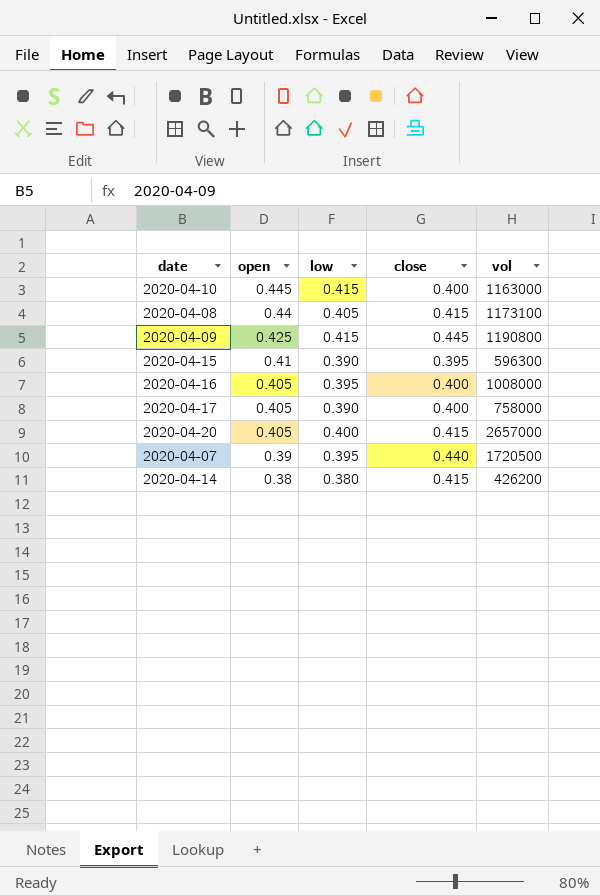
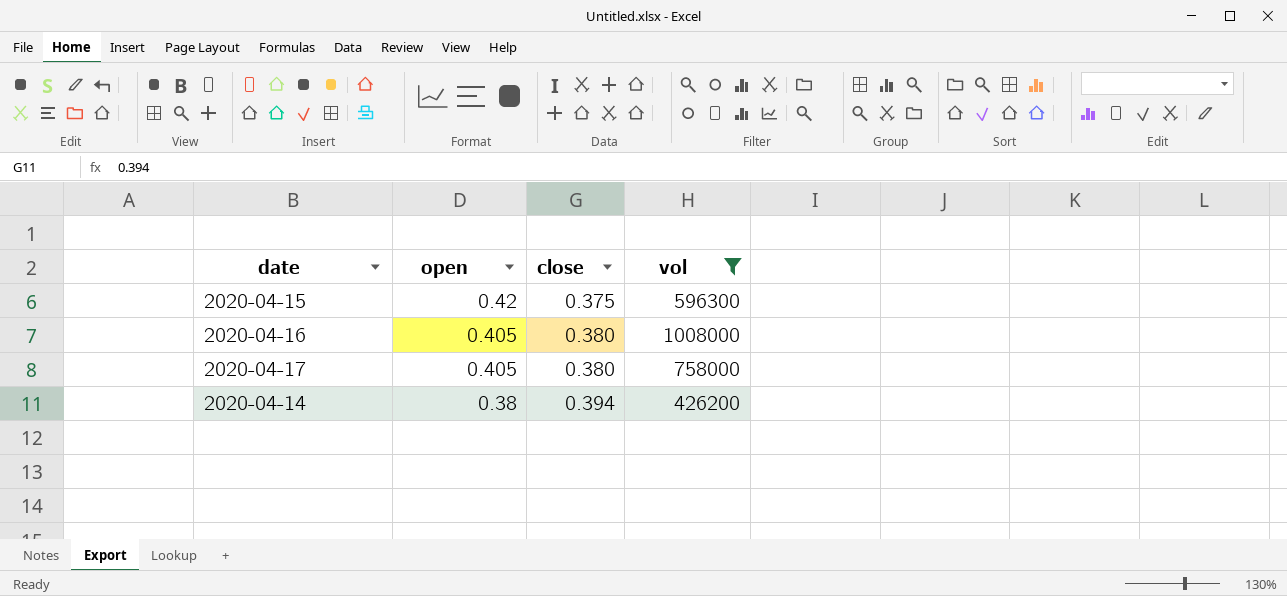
filter: none -> vol <= 1008000
column low | position: 3 -> none
2020-04-15 | open: 0.41 -> 0.42
2020-04-15 | close: 0.395 -> 0.375
2020-04-16 | close: 0.400 -> 0.380
2020-04-17 | close: 0.400 -> 0.380
2020-04-14 | close: 0.415 -> 0.394

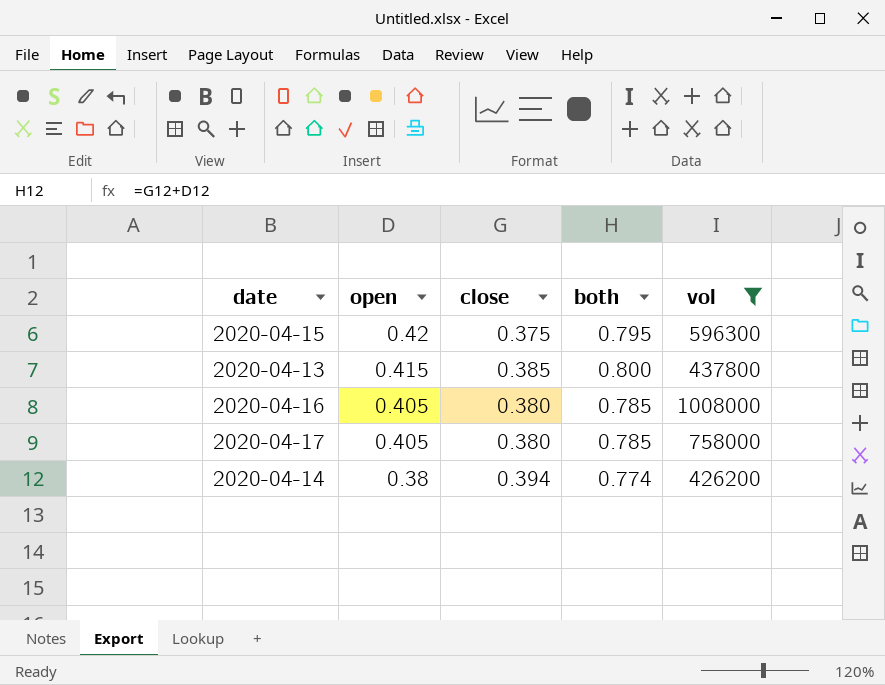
column both | formula: none -> [open] + [close]
row 2020-04-13: none -> 0.415 | 0.385 | 0.800 | 437800

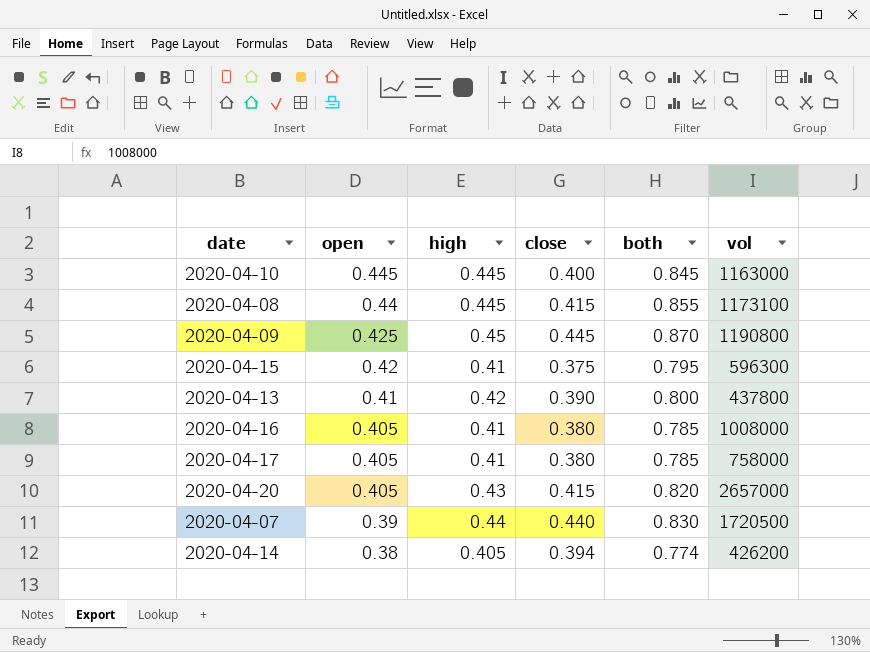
filter: vol <= 1008000 -> none
column high | position: none -> 3
2020-04-13 | open: 0.415 -> 0.41
2020-04-13 | close: 0.385 -> 0.390

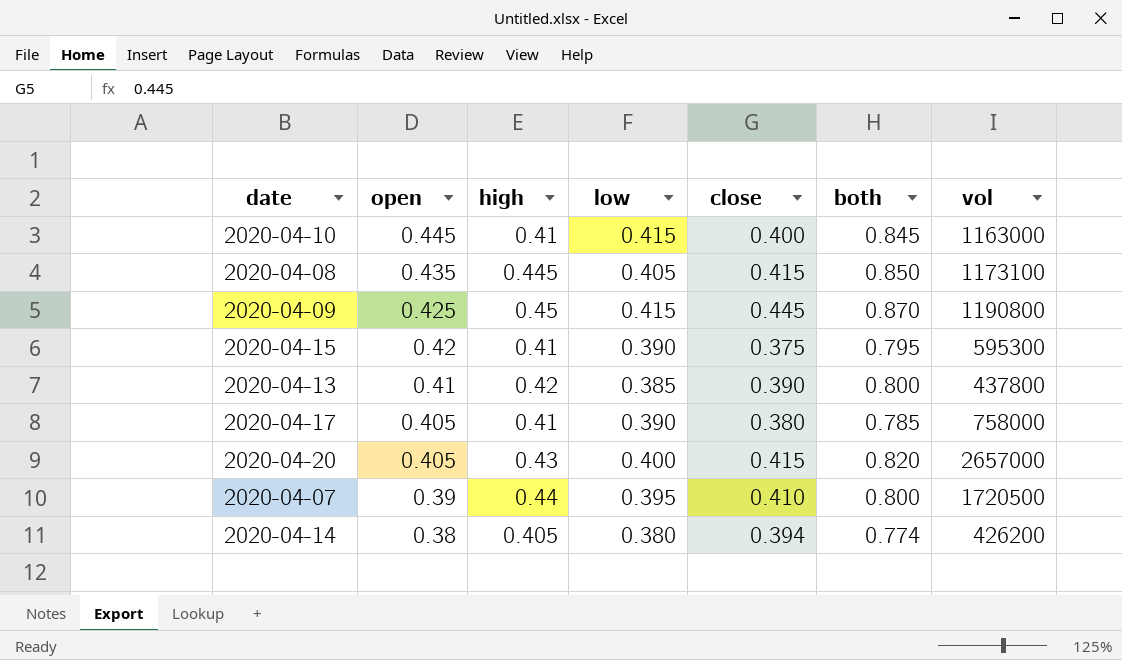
column low | position: none -> 4
row 2020-04-16: 0.405 | 0.41 | 0.380 | 0.785 | 1008000 -> none
2020-04-10 | high: 0.445 -> 0.41
2020-04-08 | open: 0.44 -> 0.435
2020-04-08 | both: 0.855 -> 0.850
2020-04-15 | vol: 596300 -> 595300
2020-04-07 | close: 0.440 -> 0.410
2020-04-07 | both: 0.830 -> 0.800

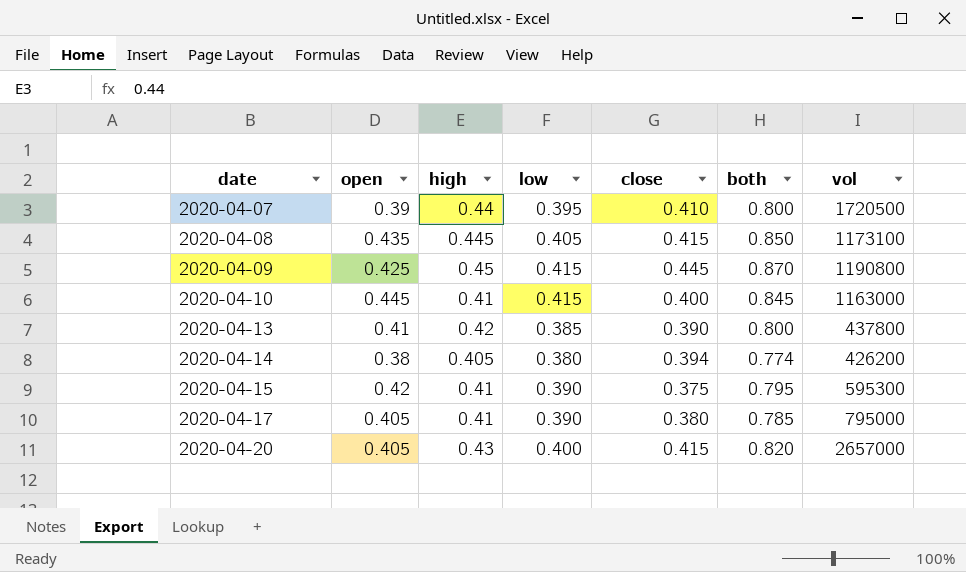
row order: open descending -> date ascending
2020-04-17 | vol: 758000 -> 795000

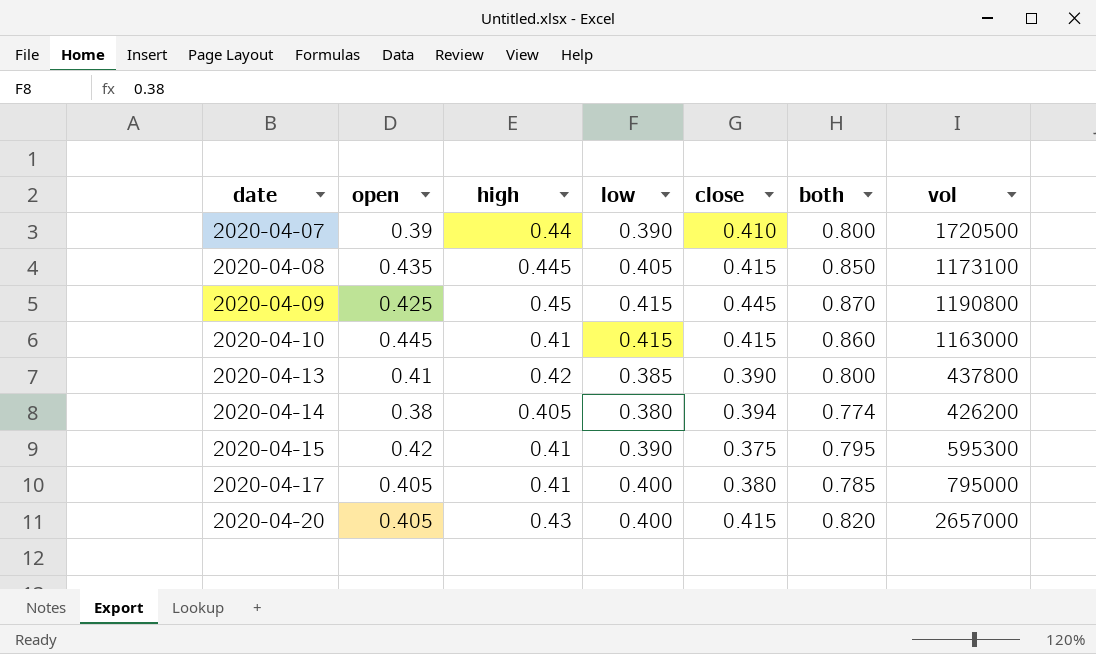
2020-04-07 | low: 0.395 -> 0.390
2020-04-10 | close: 0.400 -> 0.415
2020-04-10 | both: 0.845 -> 0.860
2020-04-17 | low: 0.390 -> 0.400

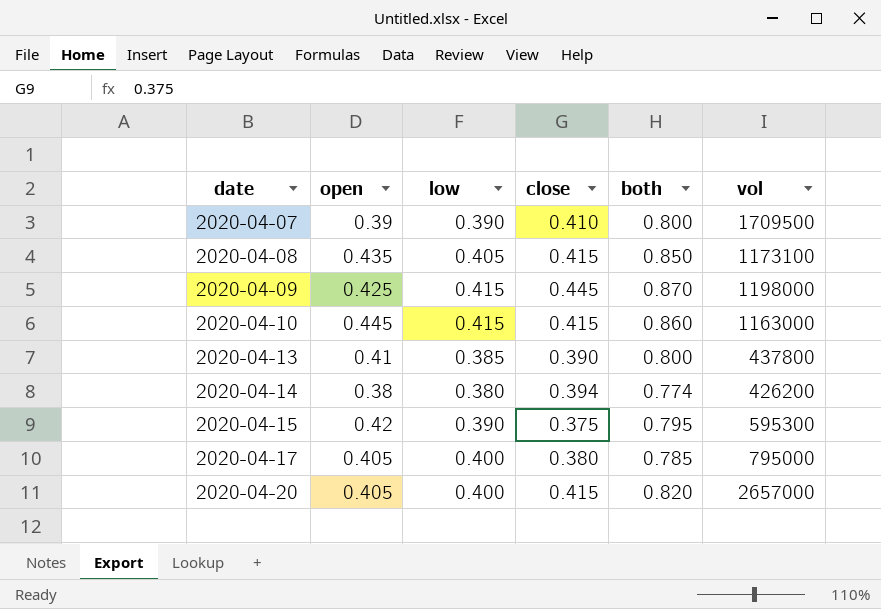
column high | position: 3 -> none
2020-04-07 | vol: 1720500 -> 1709500
2020-04-09 | vol: 1190800 -> 1198000

